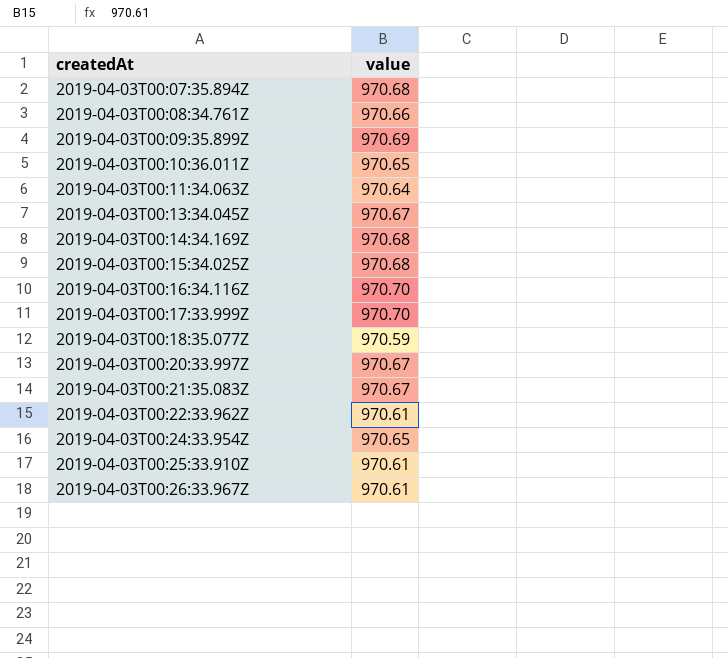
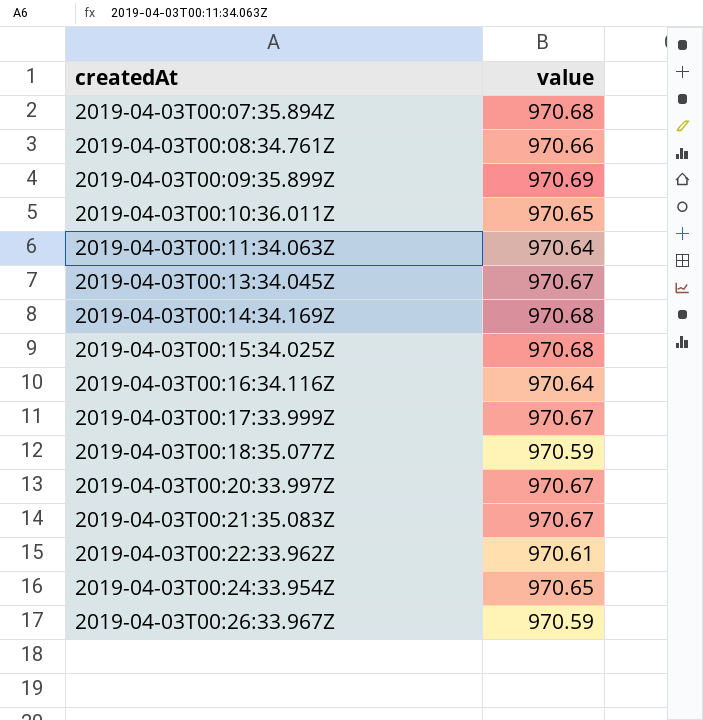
row 2019-04-03T00:25:33.910Z: 970.61 -> none
2019-04-03T00:16:34.116Z | value: 970.70 -> 970.64
2019-04-03T00:17:33.999Z | value: 970.70 -> 970.67
2019-04-03T00:26:33.967Z | value: 970.61 -> 970.59

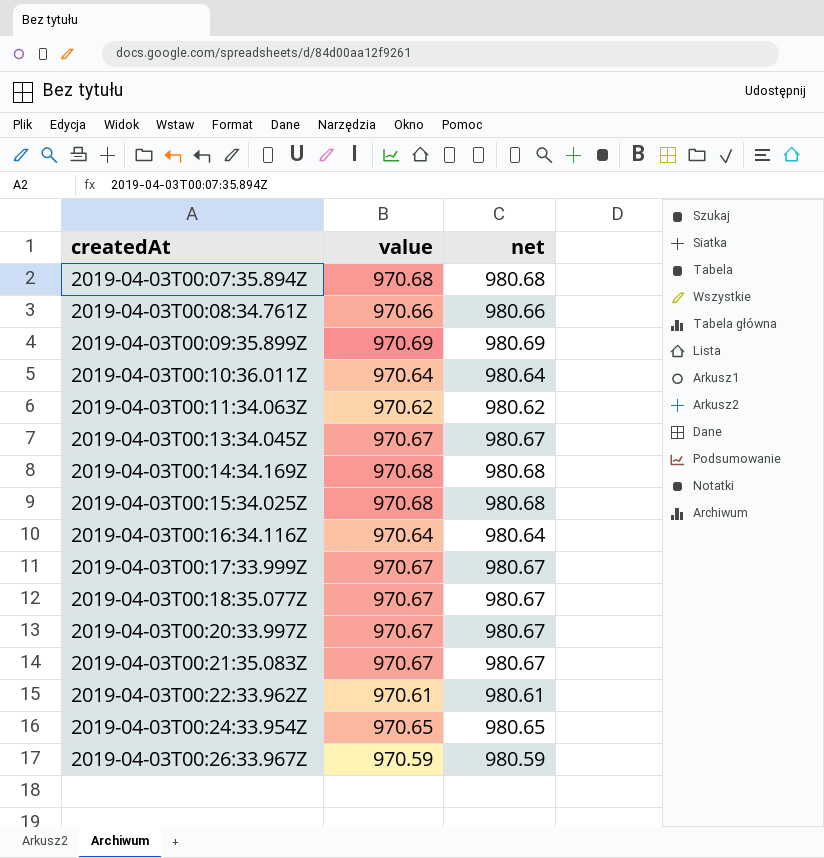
column net | formula: none -> [value] + 10
2019-04-03T00:10:36.011Z | value: 970.65 -> 970.64
2019-04-03T00:11:34.063Z | value: 970.64 -> 970.62
2019-04-03T00:18:35.077Z | value: 970.59 -> 970.67

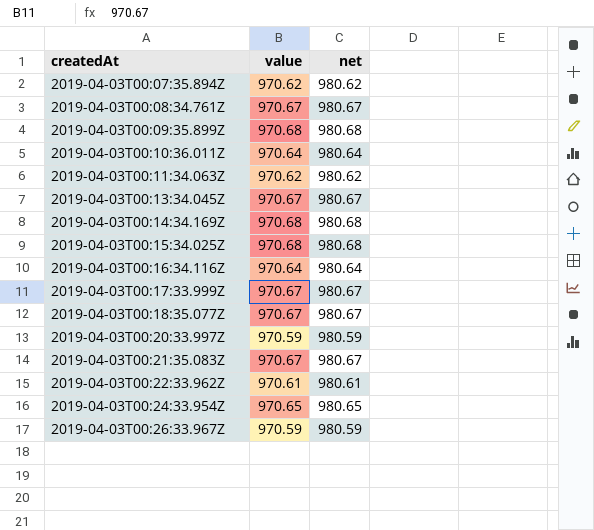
2019-04-03T00:07:35.894Z | value: 970.68 -> 970.62
2019-04-03T00:07:35.894Z | net: 980.68 -> 980.62
2019-04-03T00:08:34.761Z | value: 970.66 -> 970.67
2019-04-03T00:08:34.761Z | net: 980.66 -> 980.67
2019-04-03T00:09:35.899Z | value: 970.69 -> 970.68
2019-04-03T00:09:35.899Z | net: 980.69 -> 980.68
2019-04-03T00:20:33.997Z | value: 970.67 -> 970.59
2019-04-03T00:20:33.997Z | net: 980.67 -> 980.59

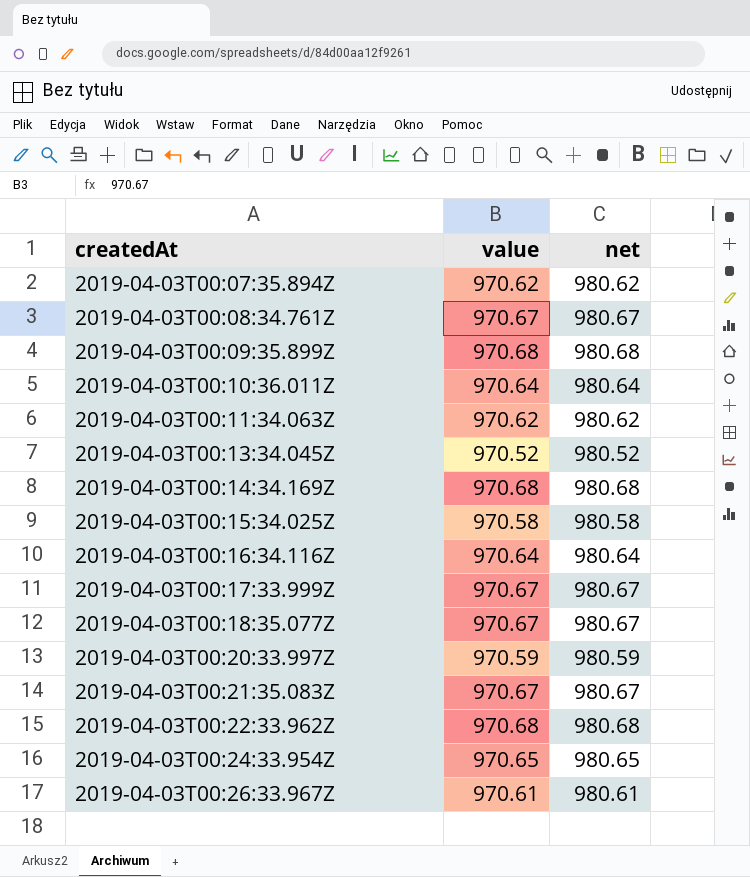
2019-04-03T00:13:34.045Z | value: 970.67 -> 970.52
2019-04-03T00:13:34.045Z | net: 980.67 -> 980.52
2019-04-03T00:15:34.025Z | value: 970.68 -> 970.58
2019-04-03T00:15:34.025Z | net: 980.68 -> 980.58
2019-04-03T00:22:33.962Z | value: 970.61 -> 970.68
2019-04-03T00:22:33.962Z | net: 980.61 -> 980.68
2019-04-03T00:26:33.967Z | value: 970.59 -> 970.61
2019-04-03T00:26:33.967Z | net: 980.59 -> 980.61

